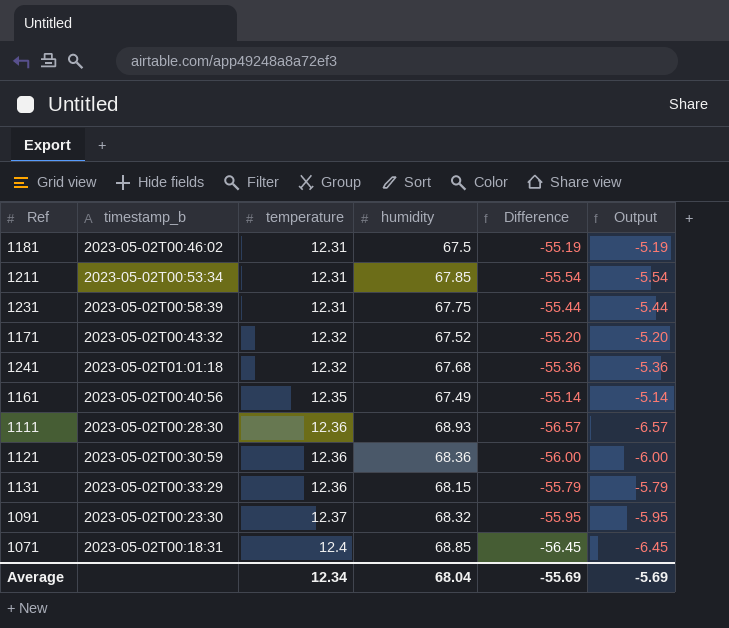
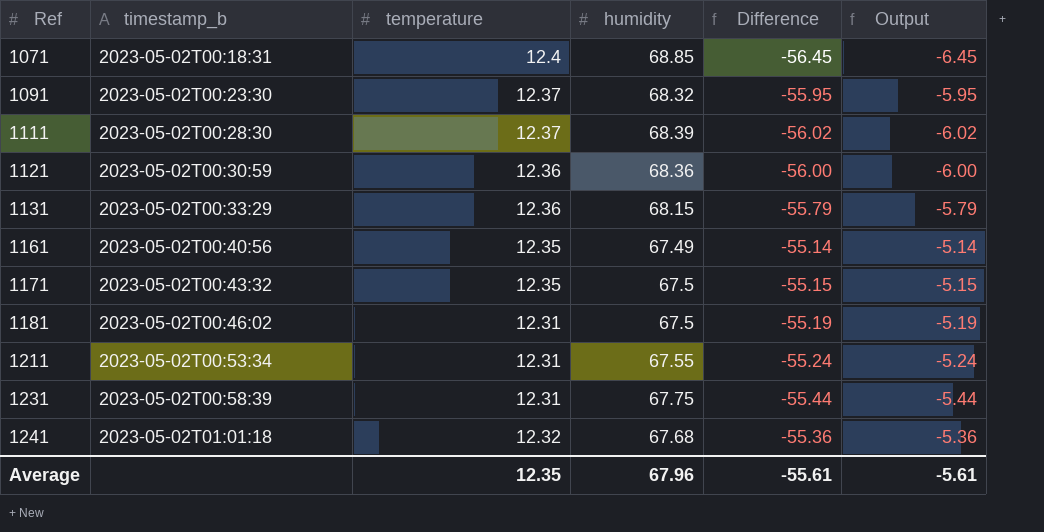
row order: temperature ascending -> Ref ascending
1111 | temperature: 12.36 -> 12.37
1111 | humidity: 68.93 -> 68.39
1111 | Difference: -56.57 -> -56.02
1111 | Output: -6.57 -> -6.02
1171 | temperature: 12.32 -> 12.35
1171 | humidity: 67.52 -> 67.5
1171 | Difference: -55.20 -> -55.15
1171 | Output: -5.20 -> -5.15
1211 | humidity: 67.85 -> 67.55
1211 | Difference: -55.54 -> -55.24
1211 | Output: -5.54 -> -5.24
Average | temperature: 12.34 -> 12.35
Average | humidity: 68.04 -> 67.96
Average | Difference: -55.69 -> -55.61
Average | Output: -5.69 -> -5.61

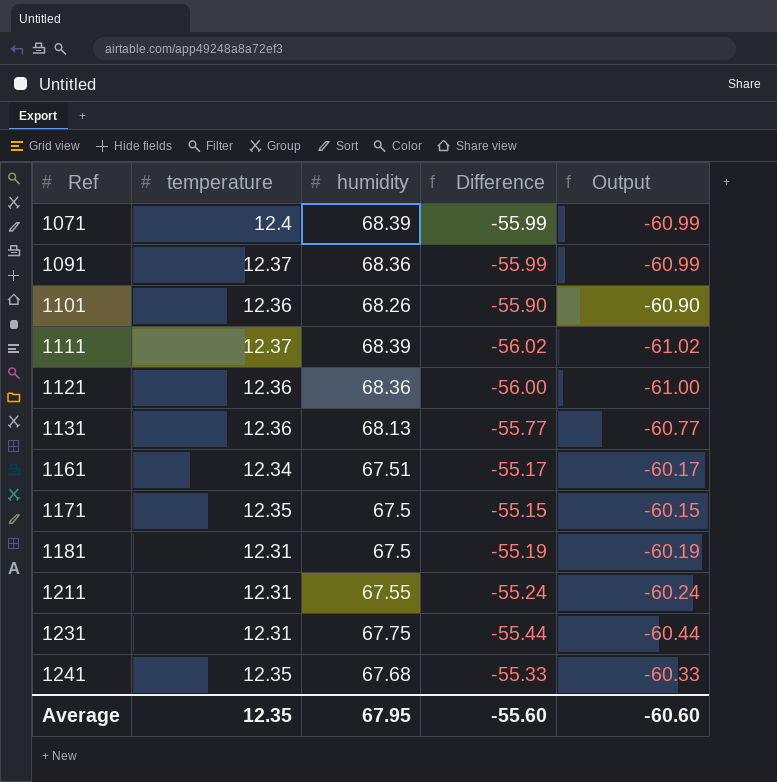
column timestamp_b | position: 2 -> none
column Output | formula: [Difference] + 50 -> [Difference] - 5
1071 | humidity: 68.85 -> 68.39
1071 | Difference: -56.45 -> -55.99
1091 | humidity: 68.32 -> 68.36
1091 | Difference: -55.95 -> -55.99
row 1101: none -> 12.36 | 68.26 | -55.90 | -60.90
1131 | humidity: 68.15 -> 68.13
1131 | Difference: -55.79 -> -55.77
1161 | temperature: 12.35 -> 12.34
1161 | humidity: 67.49 -> 67.51
1161 | Difference: -55.14 -> -55.17
1241 | temperature: 12.32 -> 12.35
1241 | Difference: -55.36 -> -55.33
Average | humidity: 67.96 -> 67.95
Average | Difference: -55.61 -> -55.60
Average | Output: -5.61 -> -60.60

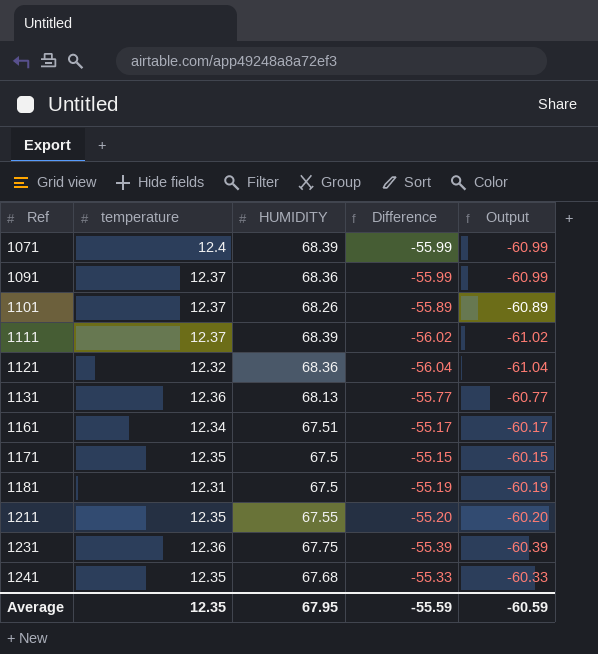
column name: humidity -> HUMIDITY
1101 | temperature: 12.36 -> 12.37
1101 | Difference: -55.90 -> -55.89
1101 | Output: -60.90 -> -60.89
1121 | temperature: 12.36 -> 12.32
1121 | Difference: -56.00 -> -56.04
1121 | Output: -61.00 -> -61.04
1211 | temperature: 12.31 -> 12.35
1211 | Difference: -55.24 -> -55.20
1211 | Output: -60.24 -> -60.20
1231 | temperature: 12.31 -> 12.36
1231 | Difference: -55.44 -> -55.39
1231 | Output: -60.44 -> -60.39
Average | Difference: -55.60 -> -55.59
Average | Output: -60.60 -> -60.59

